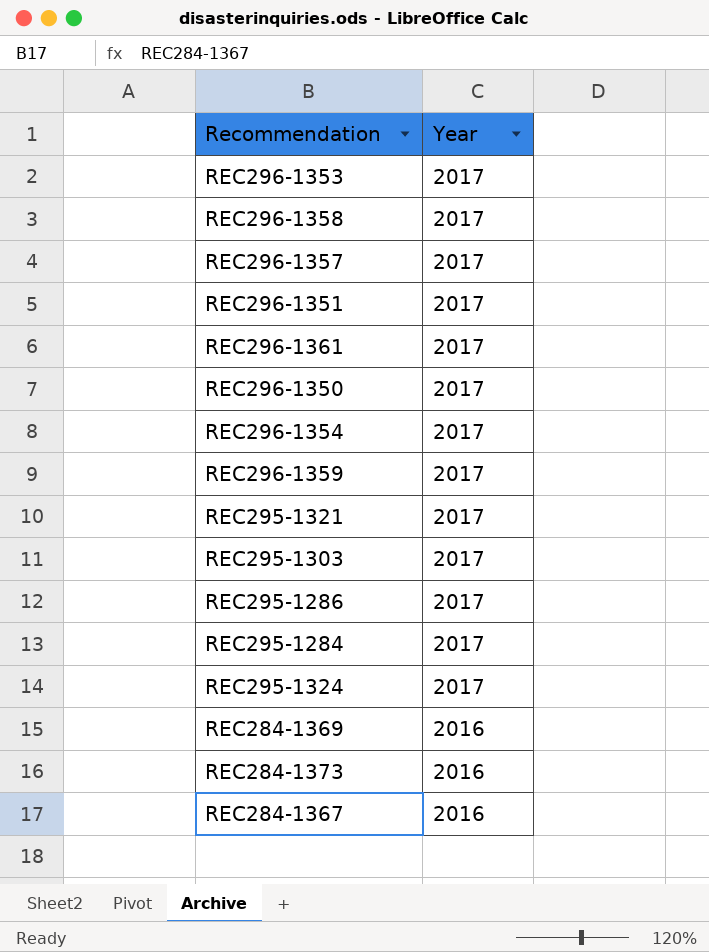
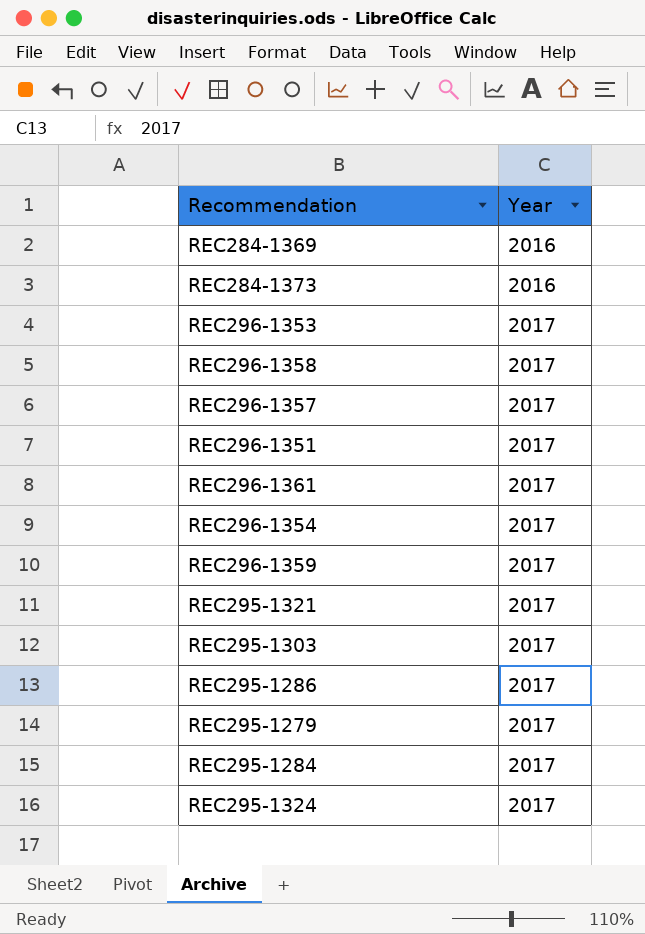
row order: Year descending -> Year ascending
row REC296-1350: 2017 -> none
row REC284-1367: 2016 -> none
row REC295-1279: none -> 2017

